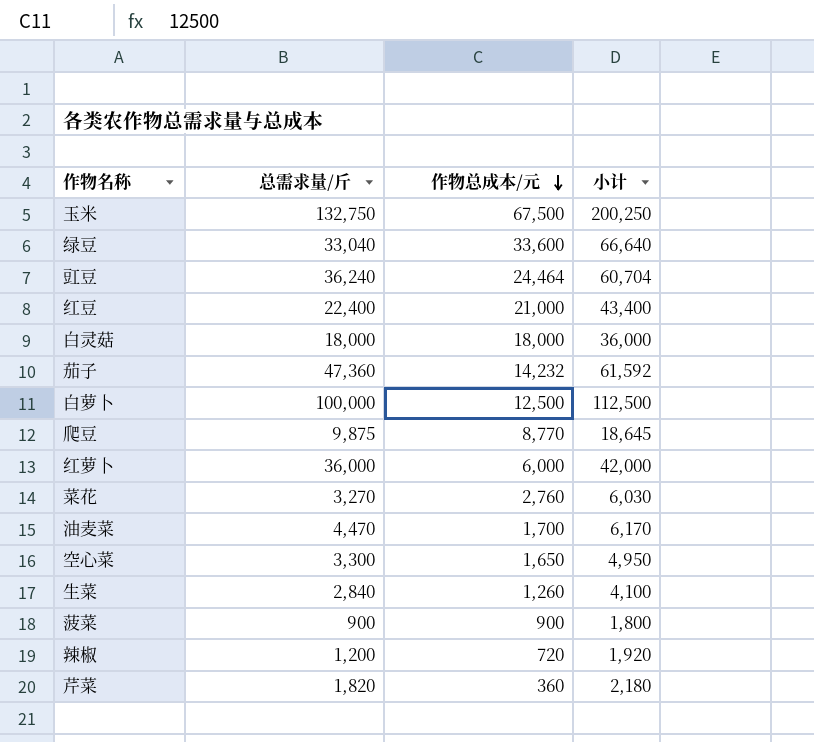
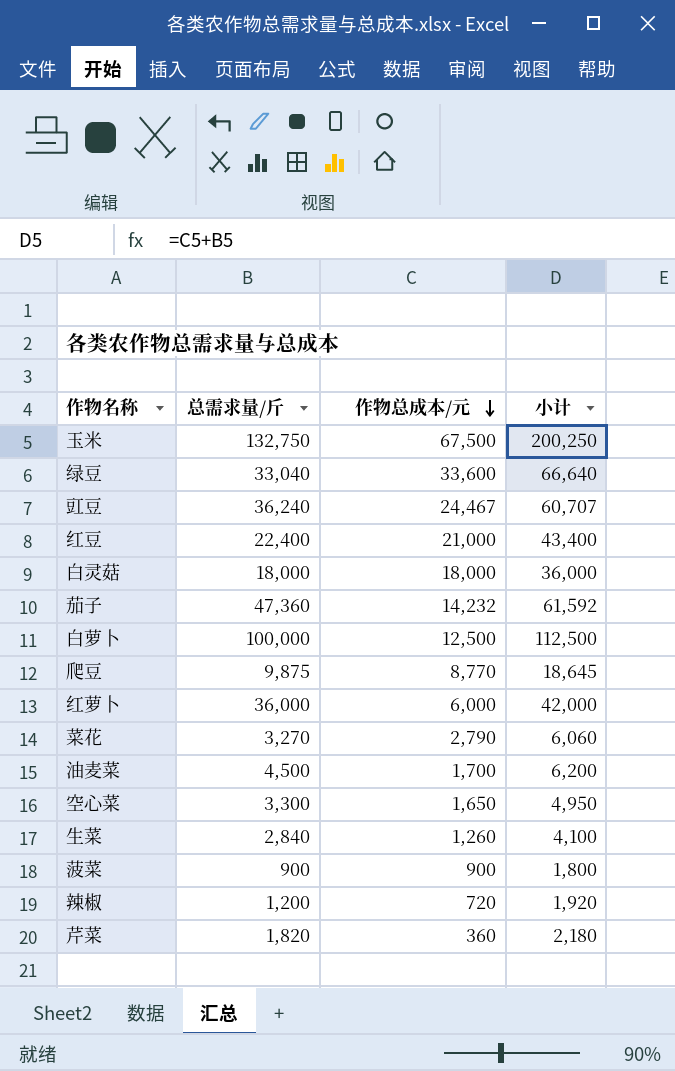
豇豆 | 作物总成本/元: 24,464 -> 24,467
豇豆 | 小计: 60,704 -> 60,707
菜花 | 作物总成本/元: 2,760 -> 2,790
菜花 | 小计: 6,030 -> 6,060
油麦菜 | 总需求量/斤: 4,470 -> 4,500
油麦菜 | 小计: 6,170 -> 6,200

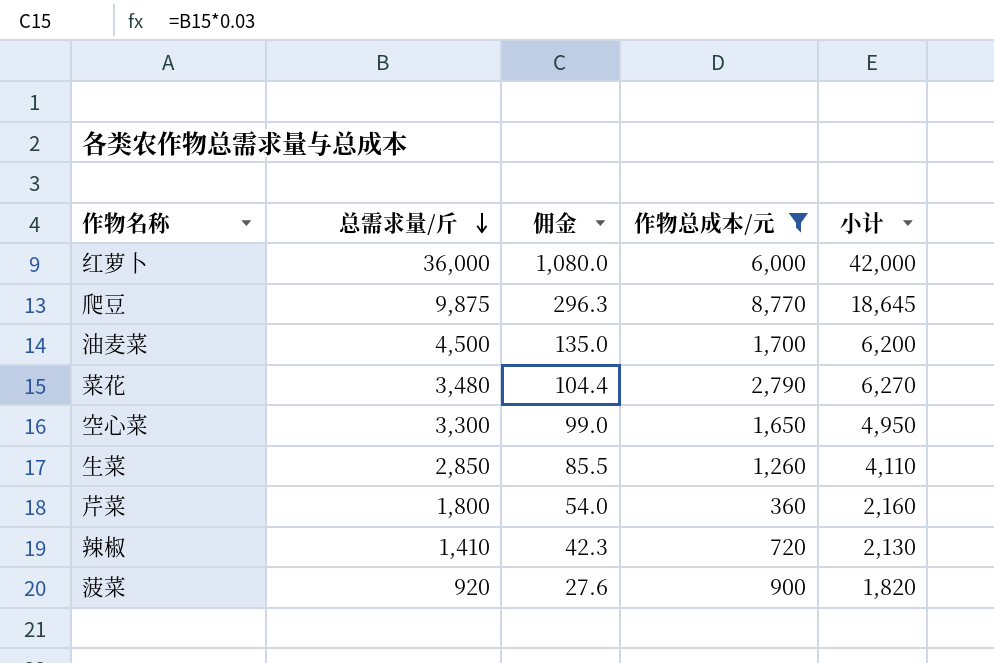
filter: none -> 作物总成本/元 <= 8,770
row order: 作物总成本/元 descending -> 总需求量/斤 descending
column 佣金 | formula: none -> [总需求量/斤] * 0.03
菜花 | 总需求量/斤: 3,270 -> 3,480
菜花 | 小计: 6,060 -> 6,270
生菜 | 总需求量/斤: 2,840 -> 2,850
生菜 | 小计: 4,100 -> 4,110
芹菜 | 总需求量/斤: 1,820 -> 1,800
芹菜 | 小计: 2,180 -> 2,160
辣椒 | 总需求量/斤: 1,200 -> 1,410
辣椒 | 小计: 1,920 -> 2,130
菠菜 | 总需求量/斤: 900 -> 920
菠菜 | 小计: 1,800 -> 1,820

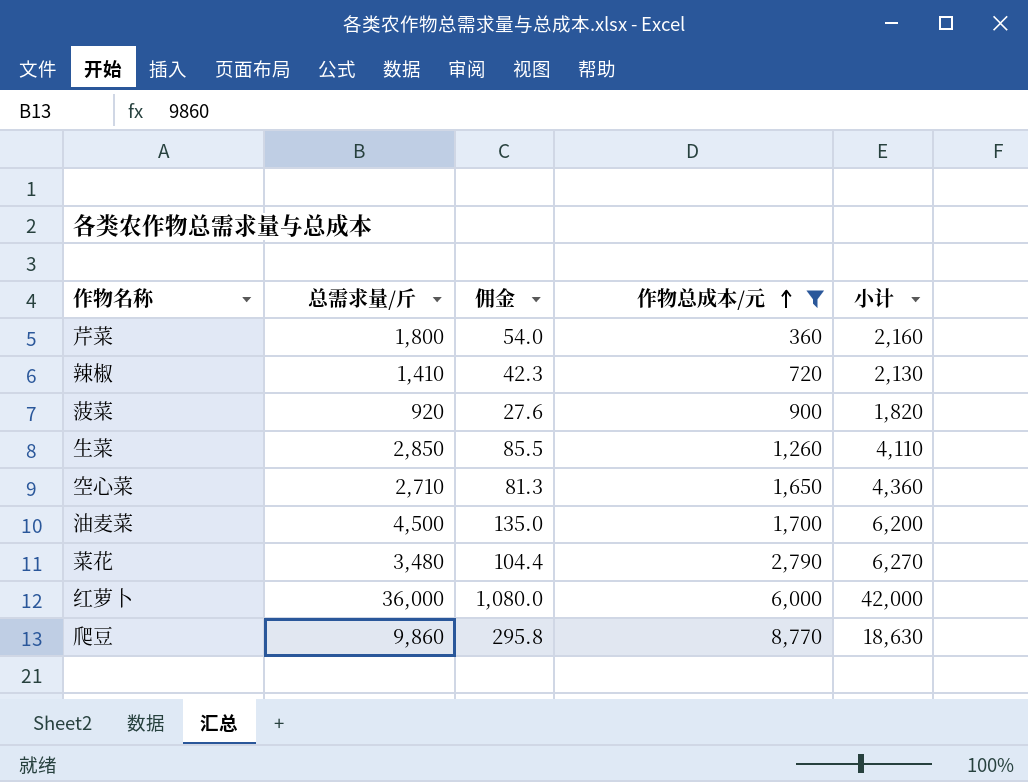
row order: 总需求量/斤 descending -> 作物总成本/元 ascending
空心菜 | 总需求量/斤: 3,300 -> 2,710
空心菜 | 佣金: 99.0 -> 81.3
空心菜 | 小计: 4,950 -> 4,360
爬豆 | 总需求量/斤: 9,875 -> 9,860
爬豆 | 佣金: 296.3 -> 295.8
爬豆 | 小计: 18,645 -> 18,630

